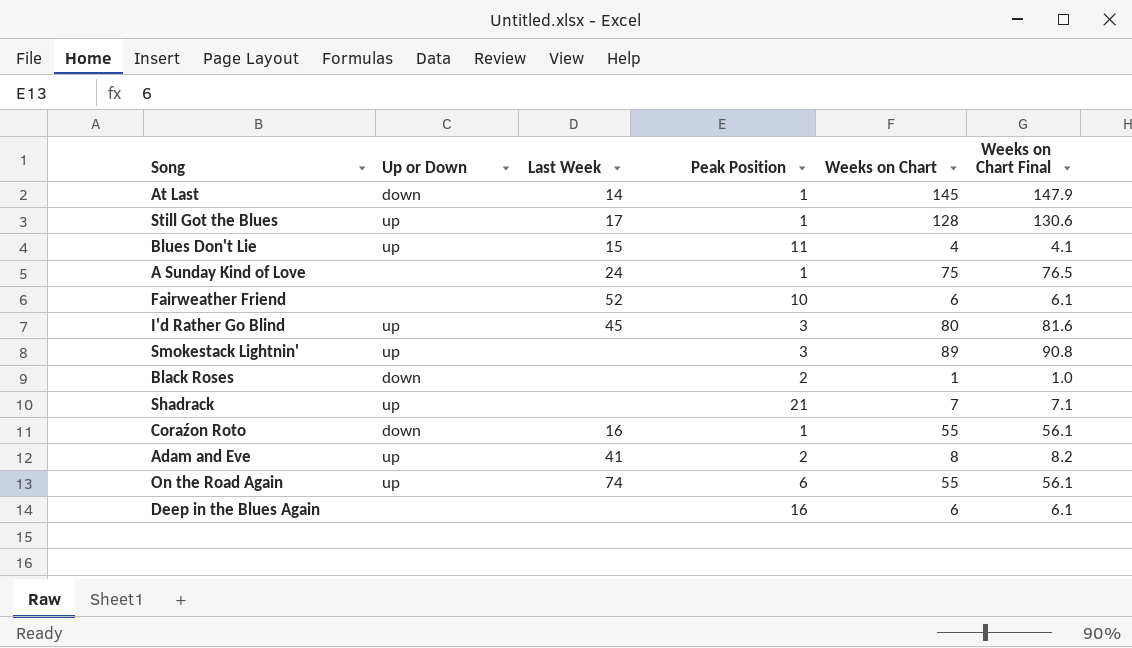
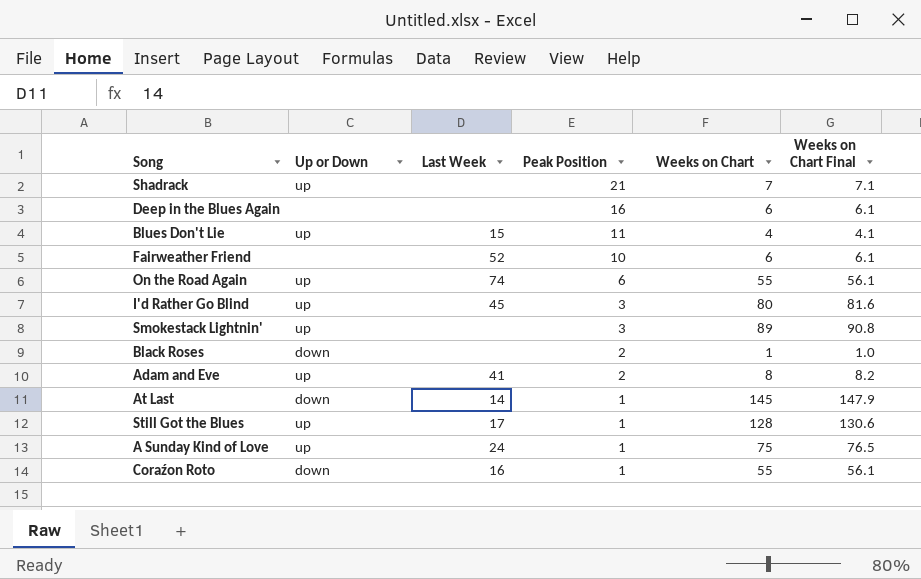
row order: none -> Peak Position descending
A Sunday Kind of Love | Up or Down: none -> up

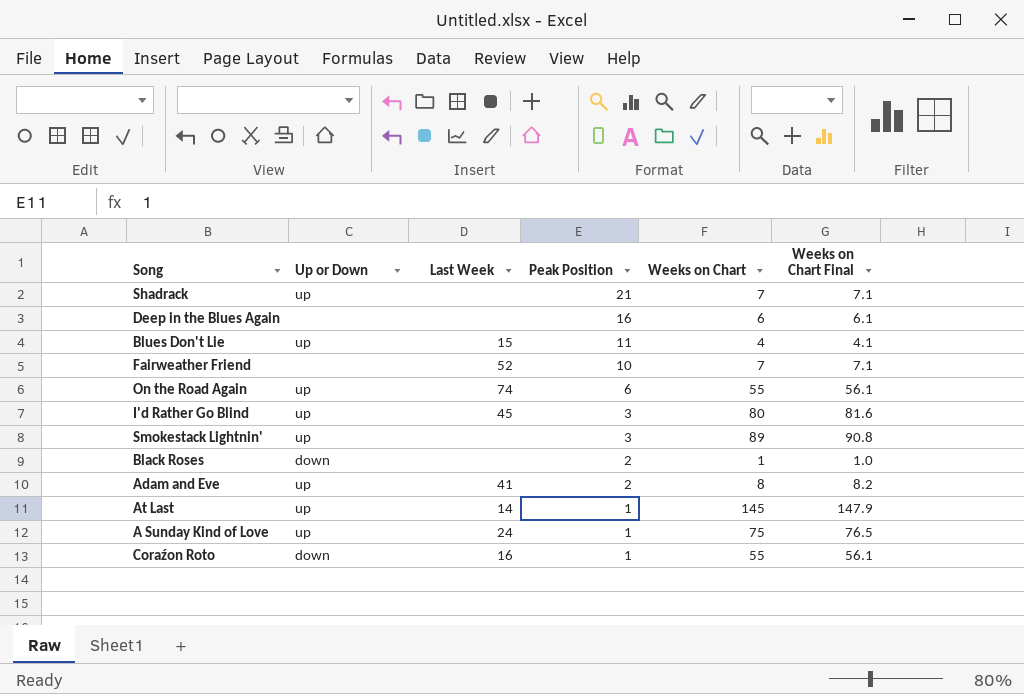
row Still Got the Blues: up | 17 | 1 | 128 | 130.6 -> none
Fairweather Friend | Weeks on Chart: 6 -> 7
Fairweather Friend | Weeks on Chart Final: 6.1 -> 7.1
At Last | Up or Down: down -> up

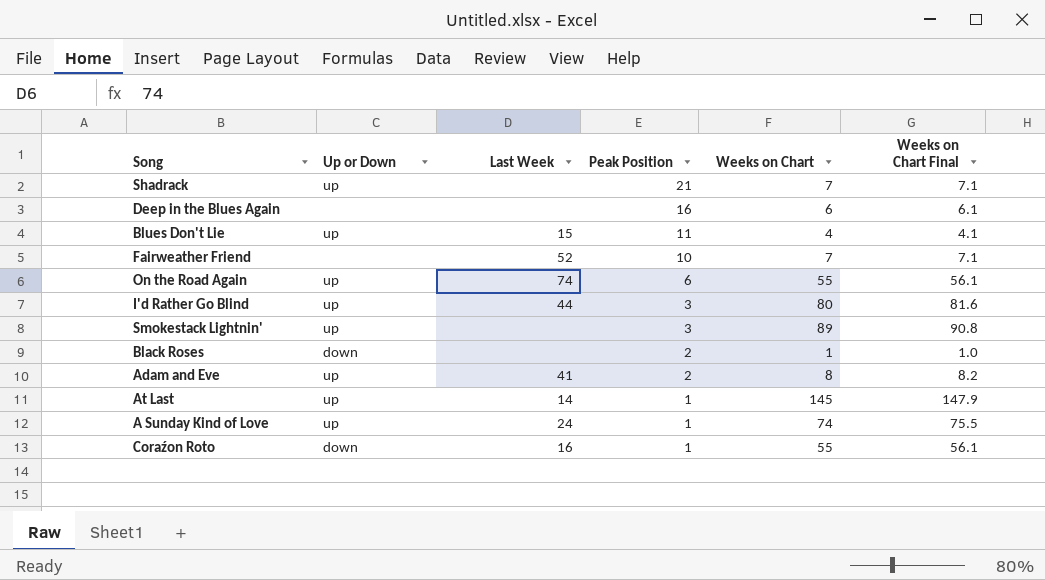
I'd Rather Go Blind | Last Week: 45 -> 44
A Sunday Kind of Love | Weeks on Chart: 75 -> 74
A Sunday Kind of Love | Weeks on Chart Final: 76.5 -> 75.5

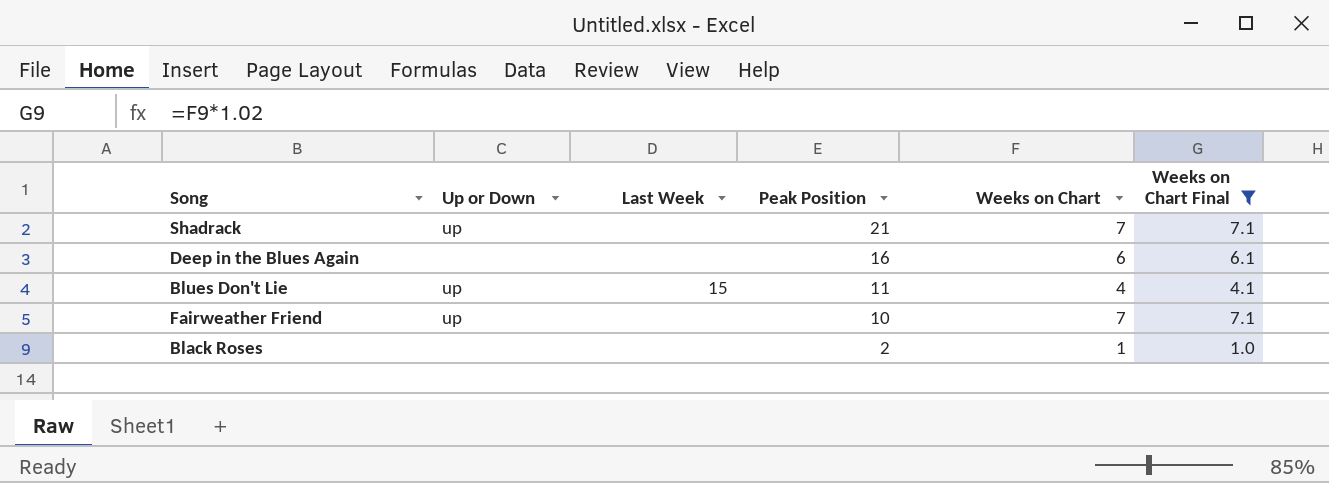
filter: none -> Weeks on Chart Final <= 7.1
Fairweather Friend | Up or Down: none -> up
Fairweather Friend | Last Week: 52 -> none
Black Roses | Up or Down: down -> none

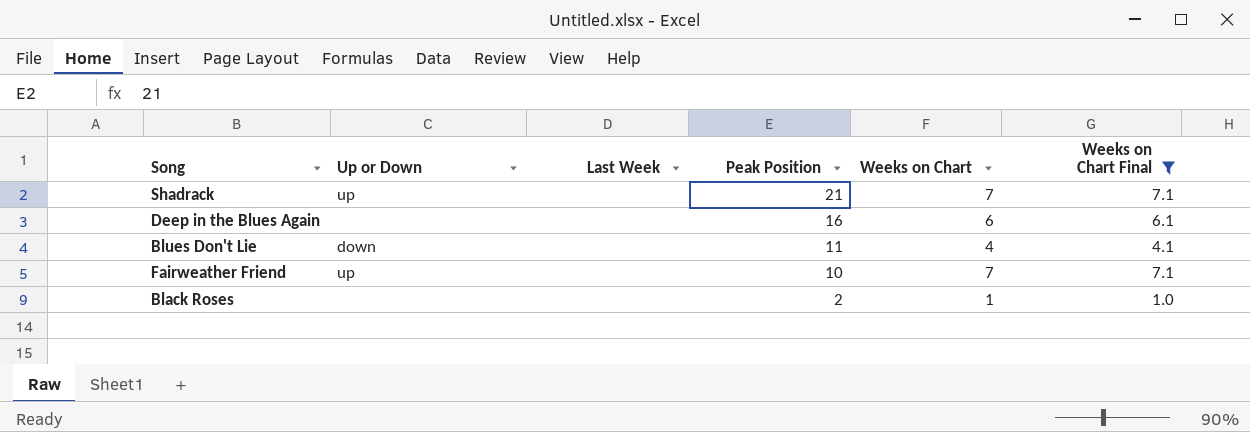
Blues Don't Lie | Up or Down: up -> down
Blues Don't Lie | Last Week: 15 -> none

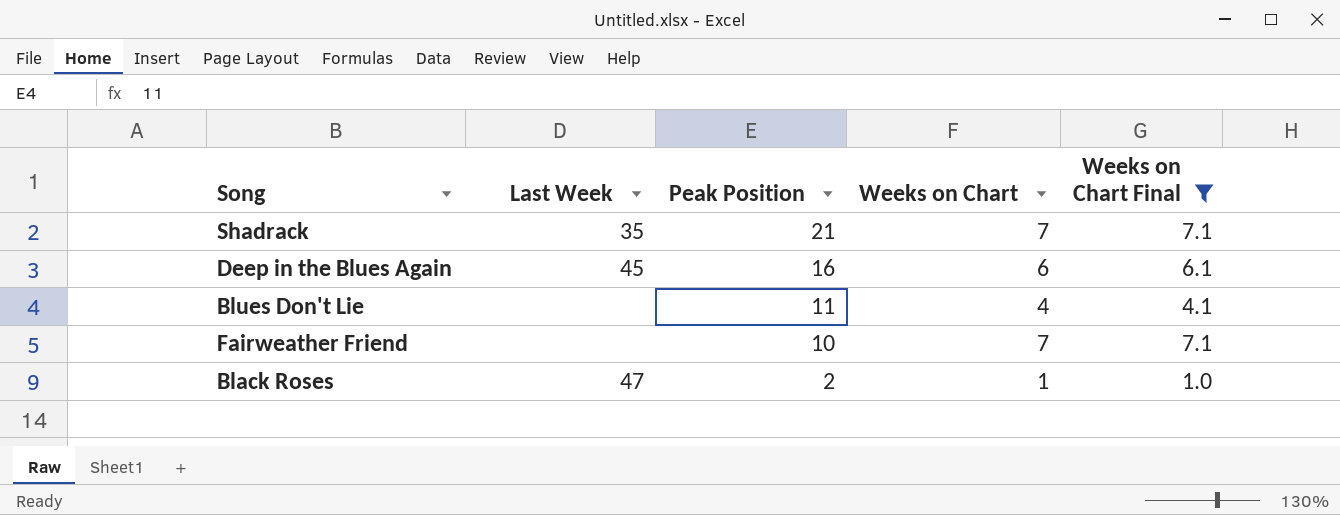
column Up or Down | position: 2 -> none
Shadrack | Last Week: none -> 35
Deep in the Blues Again | Last Week: none -> 45
Black Roses | Last Week: none -> 47

